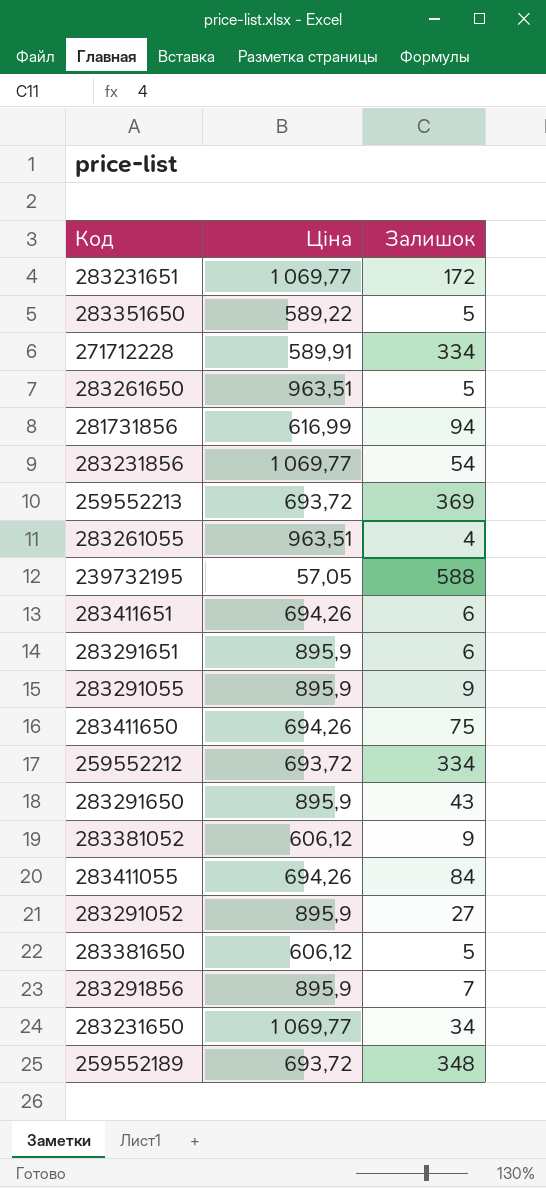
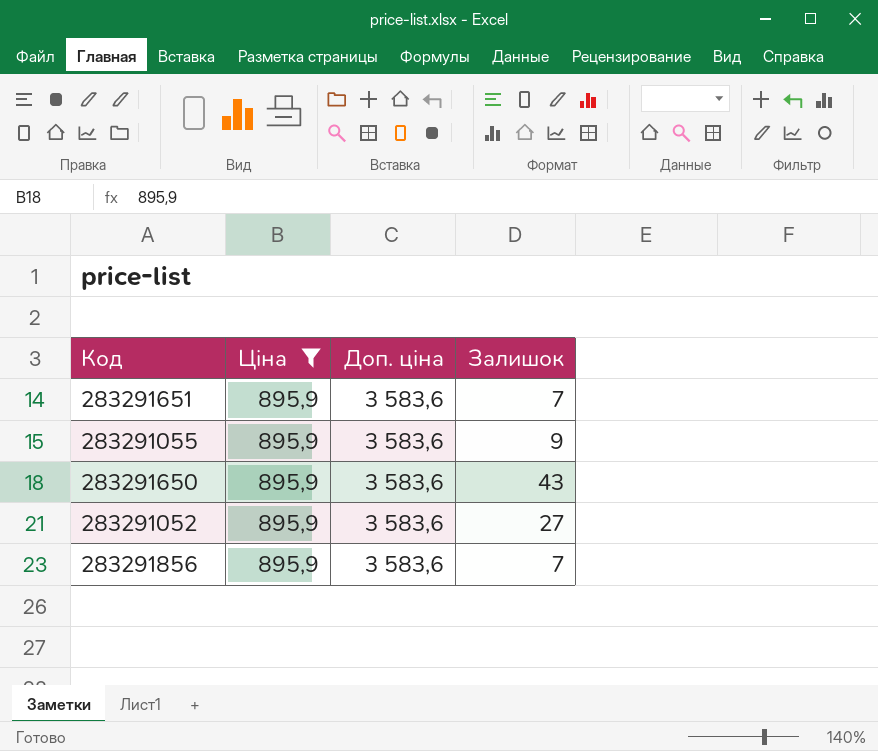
filter: none -> Ціна = 895,9
column Доп. ціна | position: none -> 3
283291651 | Залишок: 6 -> 7

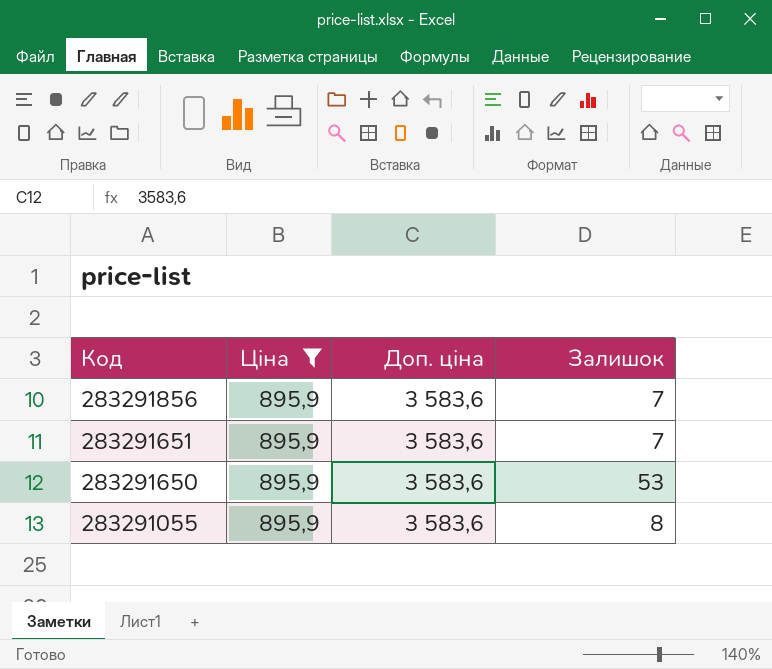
row order: none -> Код descending
row 283291052: 895,9 | 3 583,6 | 27 -> none
283291650 | Залишок: 43 -> 53
283291055 | Залишок: 9 -> 8

